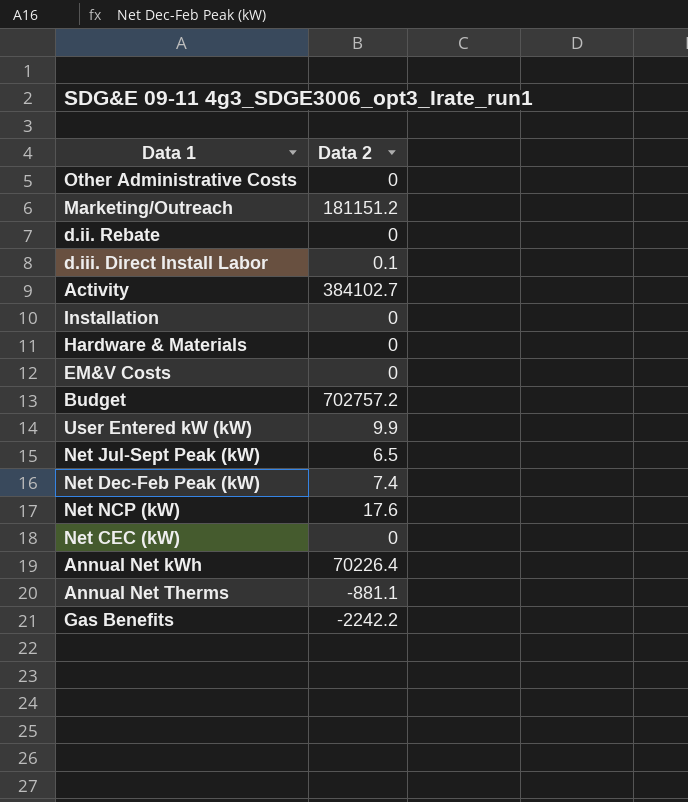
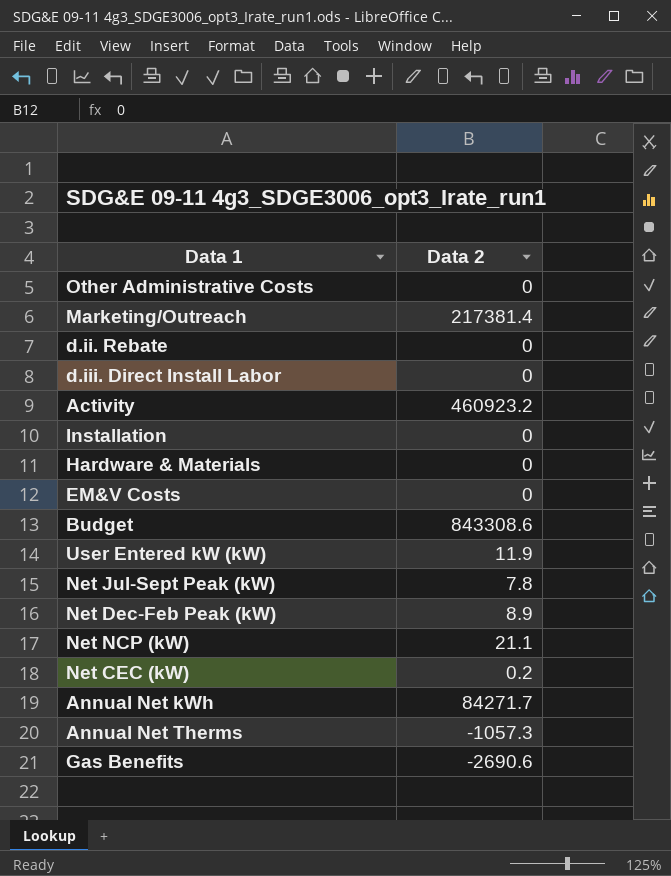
Marketing/Outreach | Data 2: 181151.2 -> 217381.4
d.iii. Direct Install Labor | Data 2: 0.1 -> 0
Activity | Data 2: 384102.7 -> 460923.2
Budget | Data 2: 702757.2 -> 843308.6
User Entered kW (kW) | Data 2: 9.9 -> 11.9
Net Jul-Sept Peak (kW) | Data 2: 6.5 -> 7.8
Net Dec-Feb Peak (kW) | Data 2: 7.4 -> 8.9
Net NCP (kW) | Data 2: 17.6 -> 21.1
Net CEC (kW) | Data 2: 0 -> 0.2
Annual Net kWh | Data 2: 70226.4 -> 84271.7
Annual Net Therms | Data 2: -881.1 -> -1057.3
Gas Benefits | Data 2: -2242.2 -> -2690.6

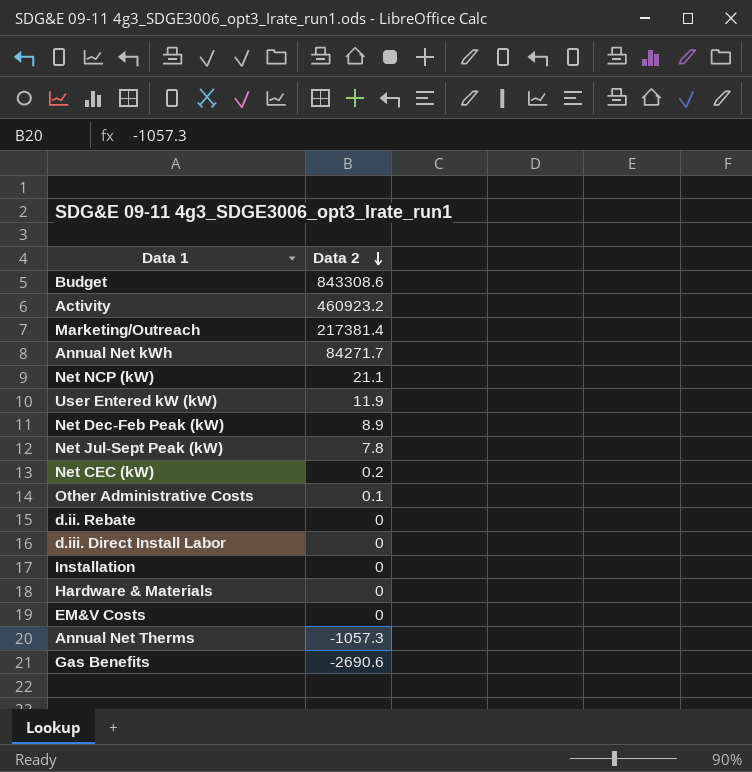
row order: none -> Data 2 descending
Other Administrative Costs | Data 2: 0 -> 0.1

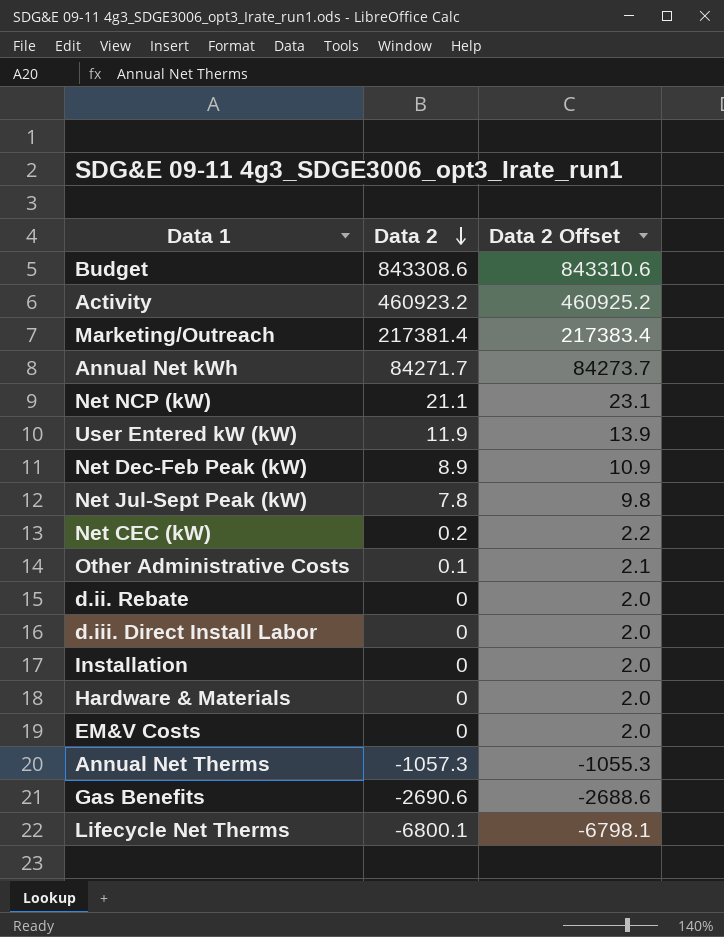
column Data 2 Offset | formula: none -> [Data 2] + 2
row Lifecycle Net Therms: none -> -6800.1 | -6798.1

